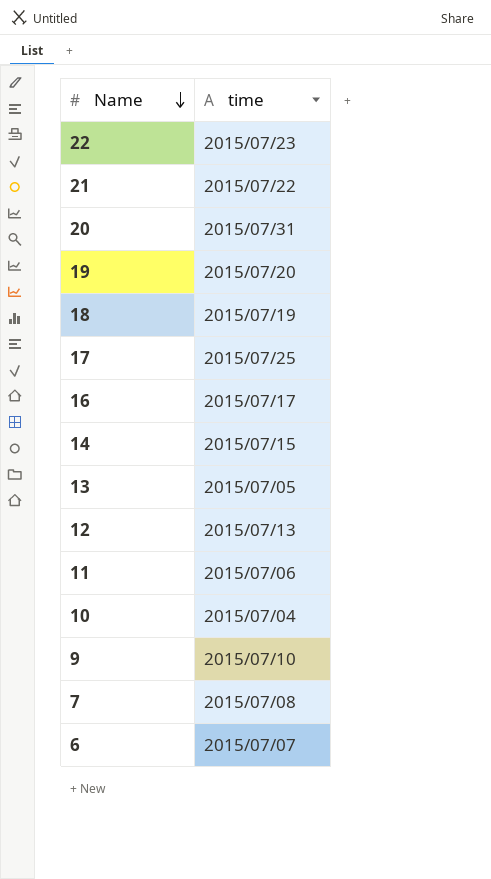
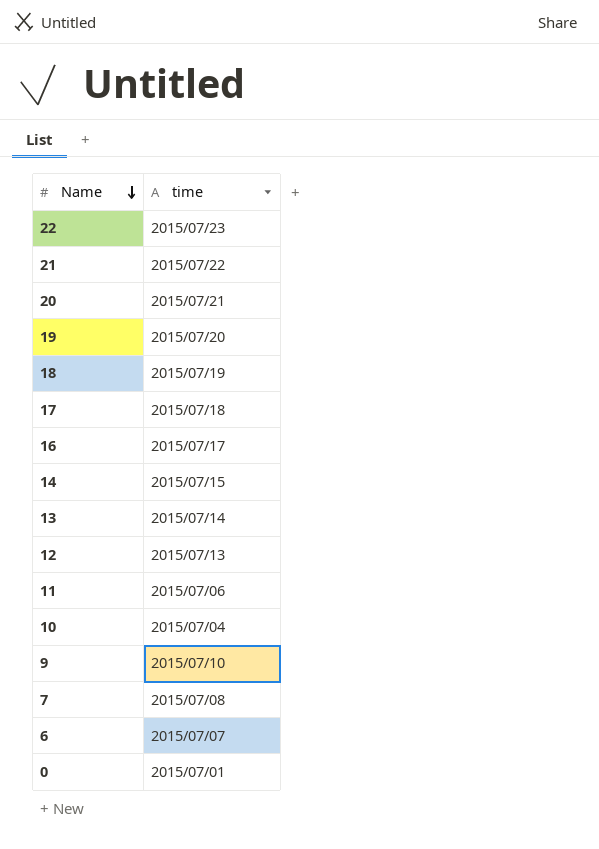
20 | time: 2015/07/31 -> 2015/07/21
17 | time: 2015/07/25 -> 2015/07/18
13 | time: 2015/07/05 -> 2015/07/14
row 0: none -> 2015/07/01

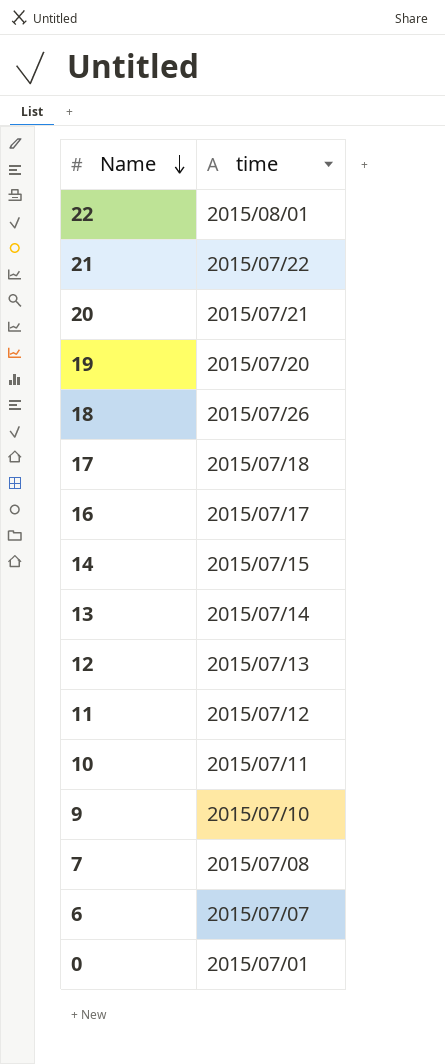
22 | time: 2015/07/23 -> 2015/08/01
18 | time: 2015/07/19 -> 2015/07/26
11 | time: 2015/07/06 -> 2015/07/12
10 | time: 2015/07/04 -> 2015/07/11

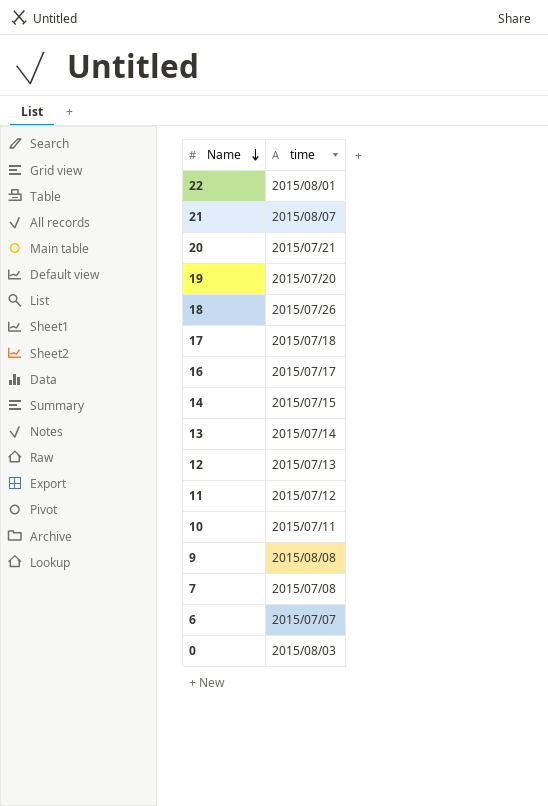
21 | time: 2015/07/22 -> 2015/08/07
9 | time: 2015/07/10 -> 2015/08/08
0 | time: 2015/07/01 -> 2015/08/03

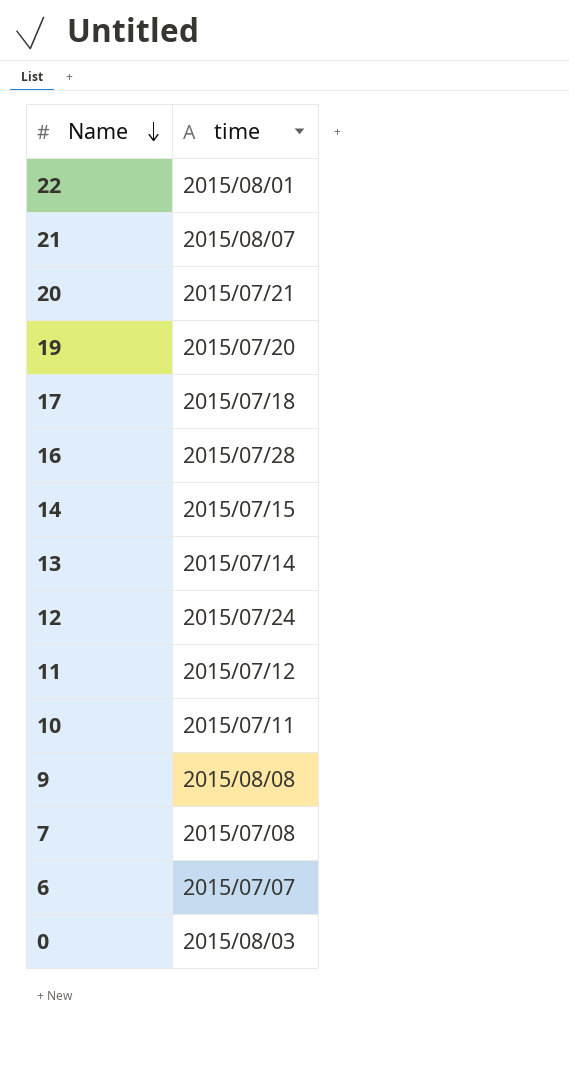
row 18: 2015/07/26 -> none
16 | time: 2015/07/17 -> 2015/07/28
12 | time: 2015/07/13 -> 2015/07/24

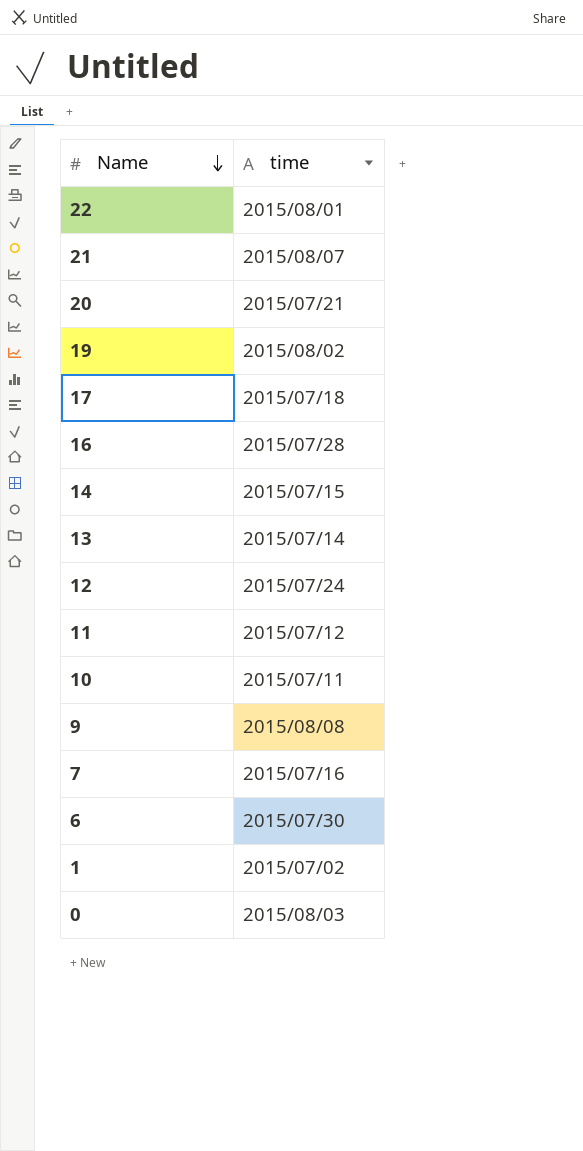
19 | time: 2015/07/20 -> 2015/08/02
7 | time: 2015/07/08 -> 2015/07/16
6 | time: 2015/07/07 -> 2015/07/30
row 1: none -> 2015/07/02

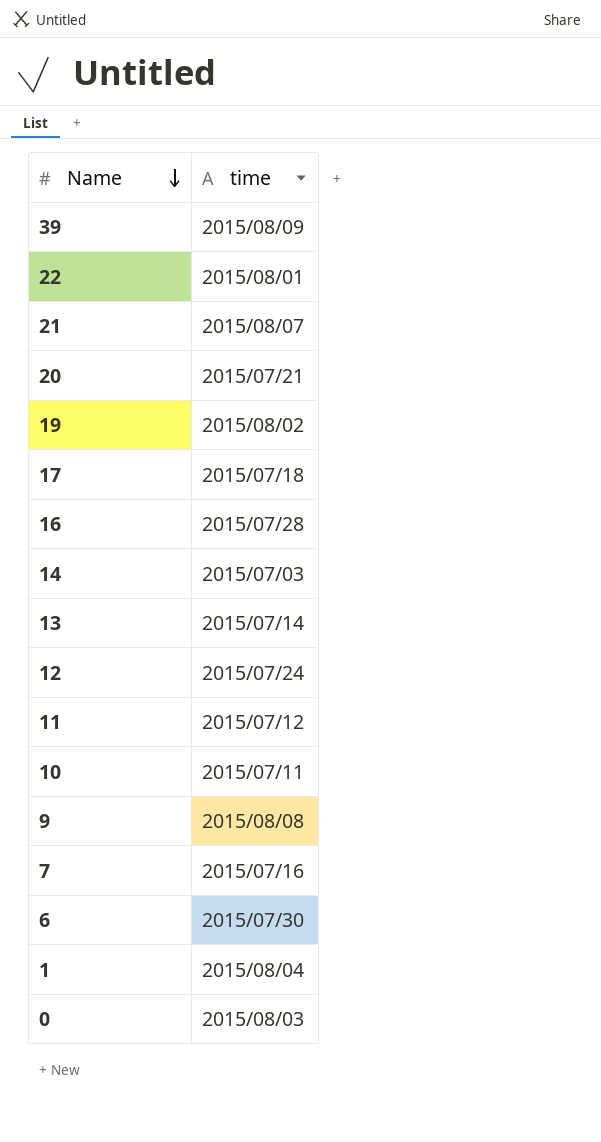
row 39: none -> 2015/08/09
14 | time: 2015/07/15 -> 2015/07/03
1 | time: 2015/07/02 -> 2015/08/04

